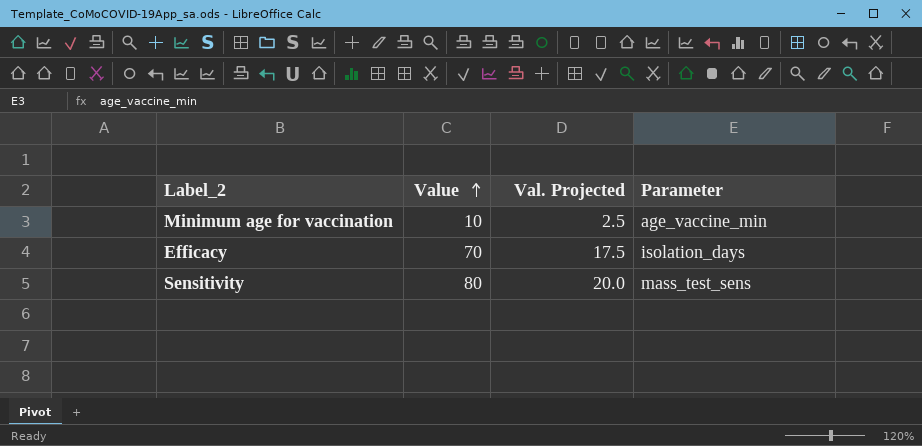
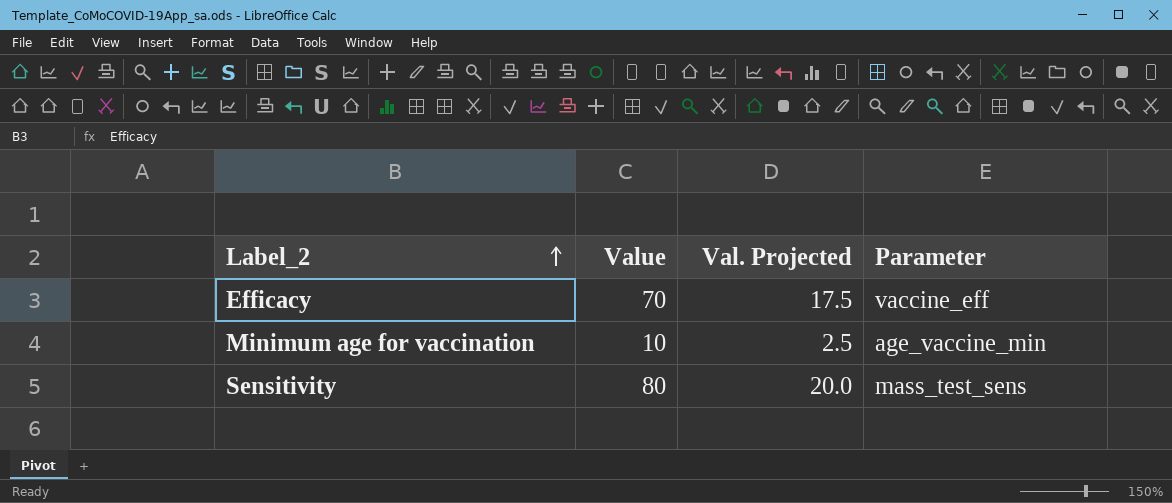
row order: Value ascending -> Label_2 ascending
Efficacy | Parameter: isolation_days -> vaccine_eff

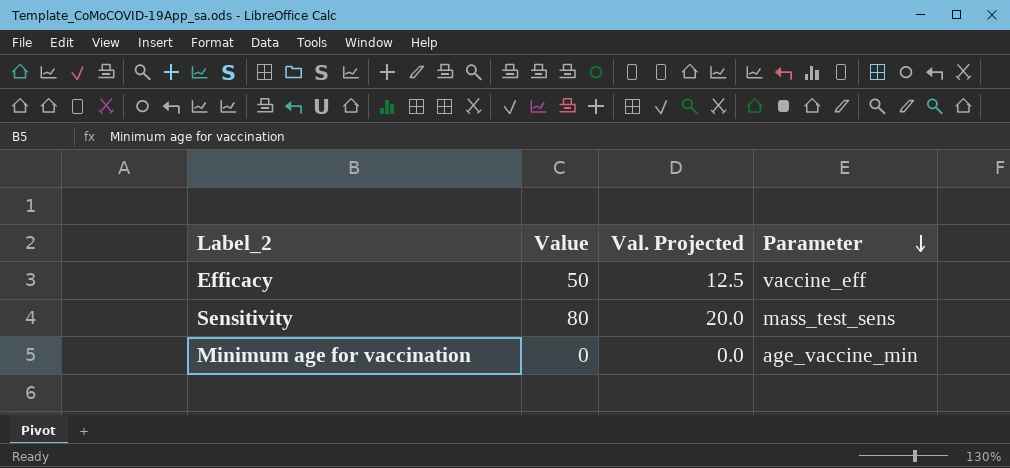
row order: Label_2 ascending -> Parameter descending
Efficacy | Value: 70 -> 50
Efficacy | Val. Projected: 17.5 -> 12.5
Minimum age for vaccination | Value: 10 -> 0
Minimum age for vaccination | Val. Projected: 2.5 -> 0.0

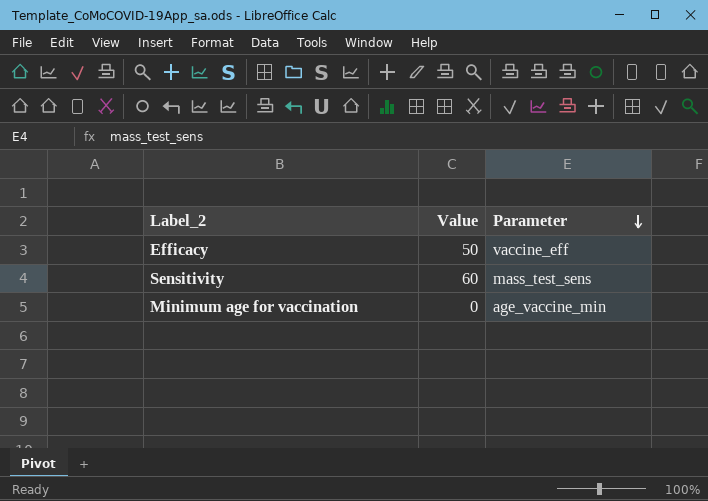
column Val. Projected | formula: [Value] * 0.25 -> none
Sensitivity | Value: 80 -> 60

